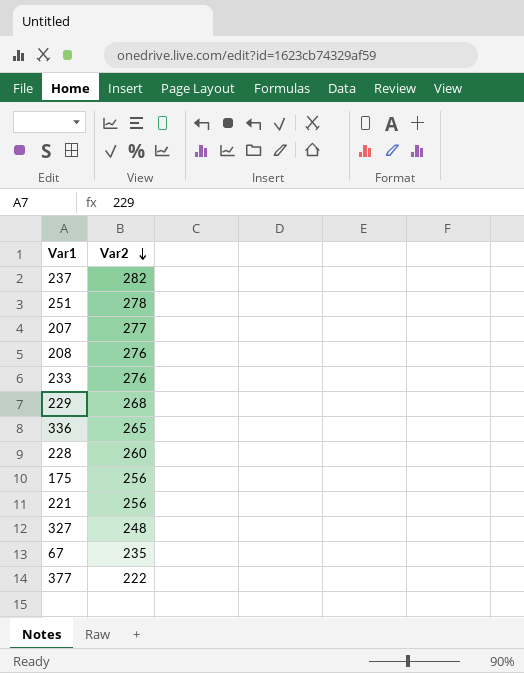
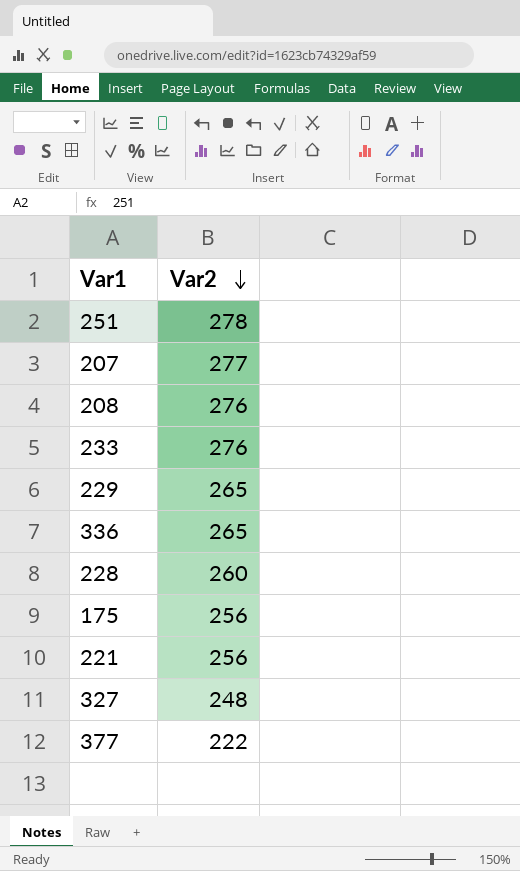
row 237: 282 -> none
row 67: 235 -> none
229 | Var2: 268 -> 265

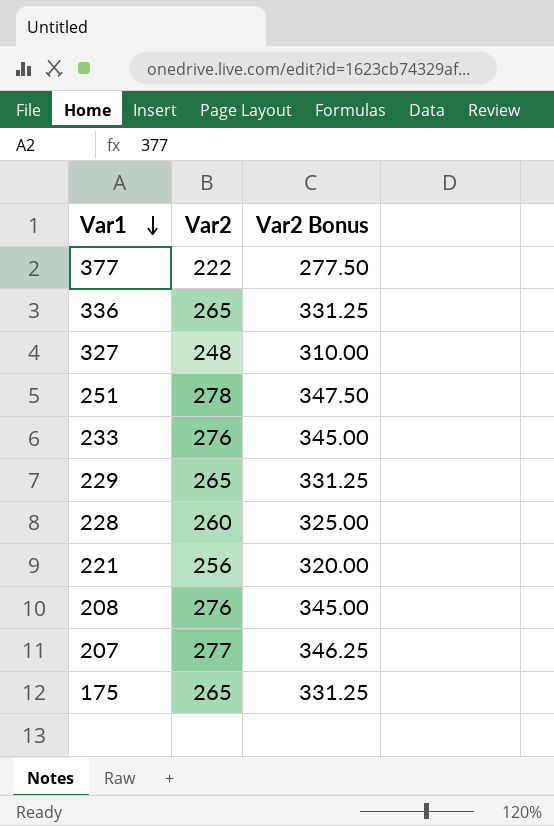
row order: Var2 descending -> Var1 descending
column Var2 Bonus | formula: none -> [Var2] * 1.25
175 | Var2: 256 -> 265

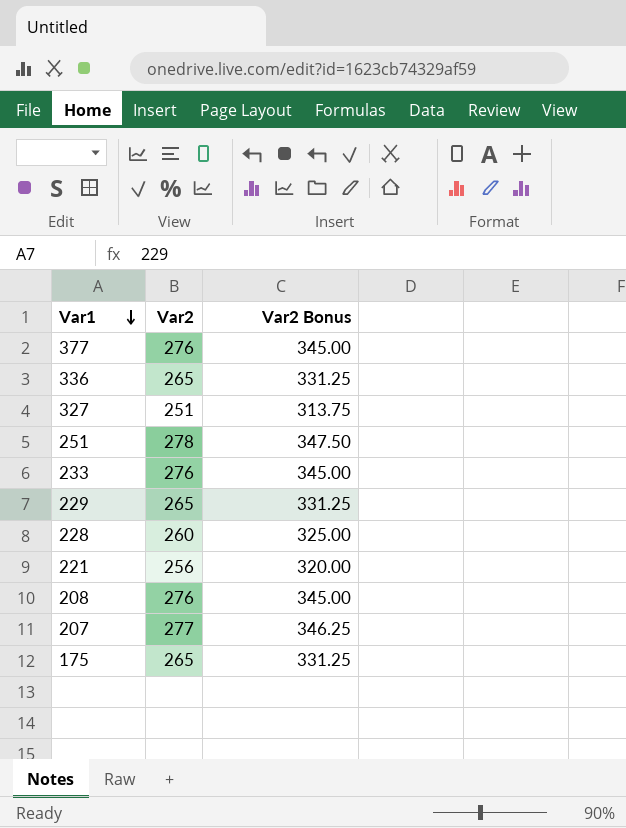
377 | Var2: 222 -> 276
377 | Var2 Bonus: 277.50 -> 345.00
327 | Var2: 248 -> 251
327 | Var2 Bonus: 310.00 -> 313.75

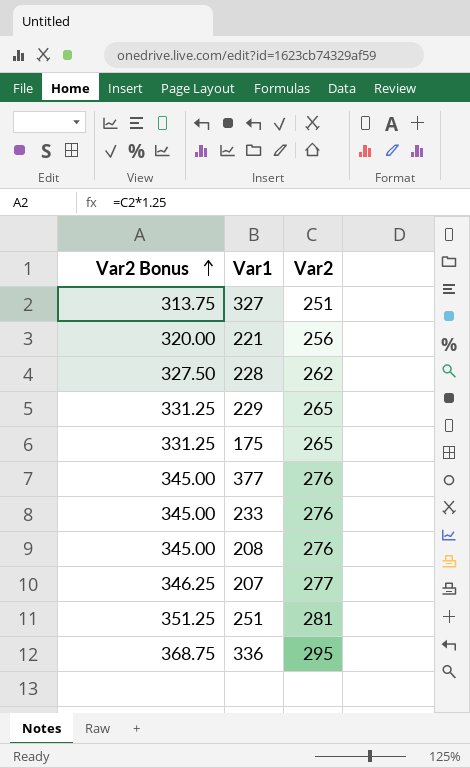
row order: Var1 descending -> Var2 Bonus ascending
column Var2 Bonus | position: 3 -> 1
228 | Var2 Bonus: 325.00 -> 327.50
228 | Var2: 260 -> 262
251 | Var2 Bonus: 347.50 -> 351.25
251 | Var2: 278 -> 281
336 | Var2 Bonus: 331.25 -> 368.75
336 | Var2: 265 -> 295

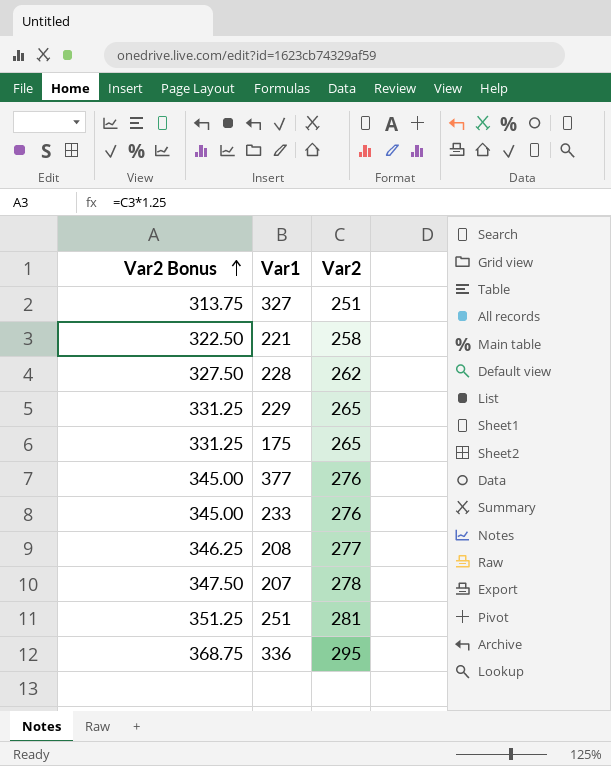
221 | Var2 Bonus: 320.00 -> 322.50
221 | Var2: 256 -> 258
208 | Var2 Bonus: 345.00 -> 346.25
208 | Var2: 276 -> 277
207 | Var2 Bonus: 346.25 -> 347.50
207 | Var2: 277 -> 278

